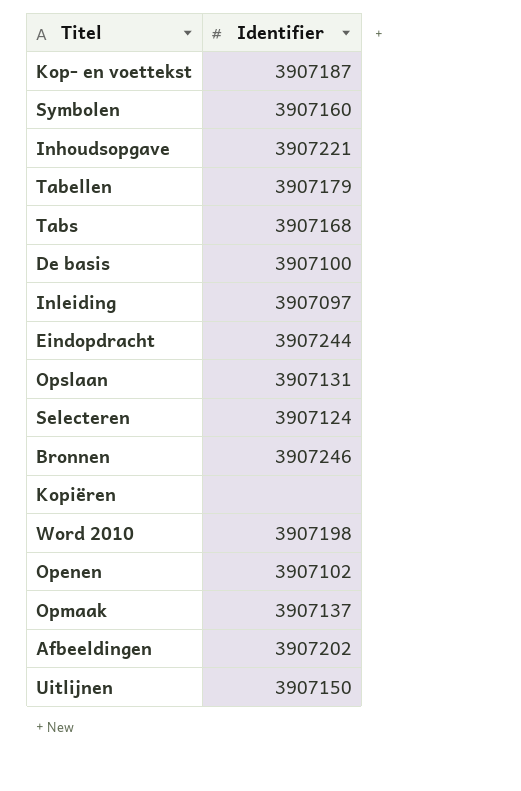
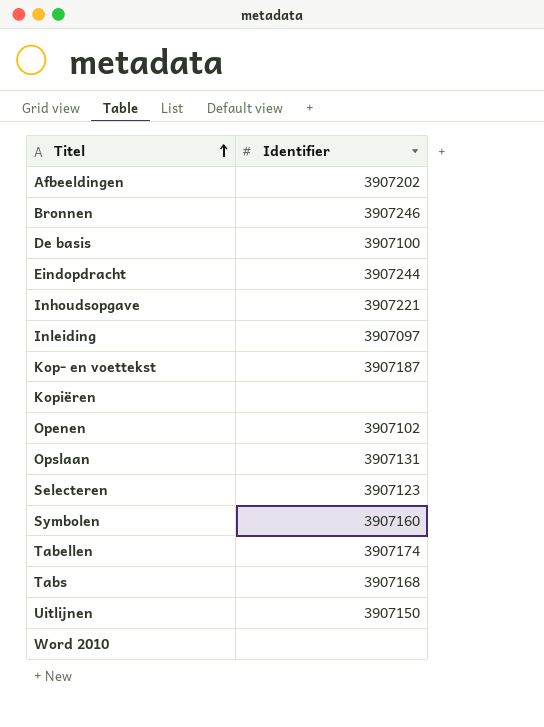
row order: none -> Titel ascending
row Opmaak: 3907137 -> none
Selecteren | Identifier: 3907124 -> 3907123
Tabellen | Identifier: 3907179 -> 3907174
Word 2010 | Identifier: 3907198 -> none

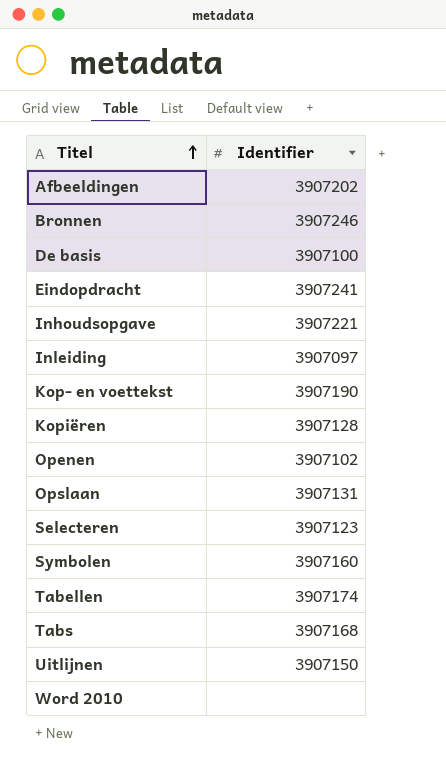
Eindopdracht | Identifier: 3907244 -> 3907241
Kop- en voettekst | Identifier: 3907187 -> 3907190
Kopiëren | Identifier: none -> 3907128

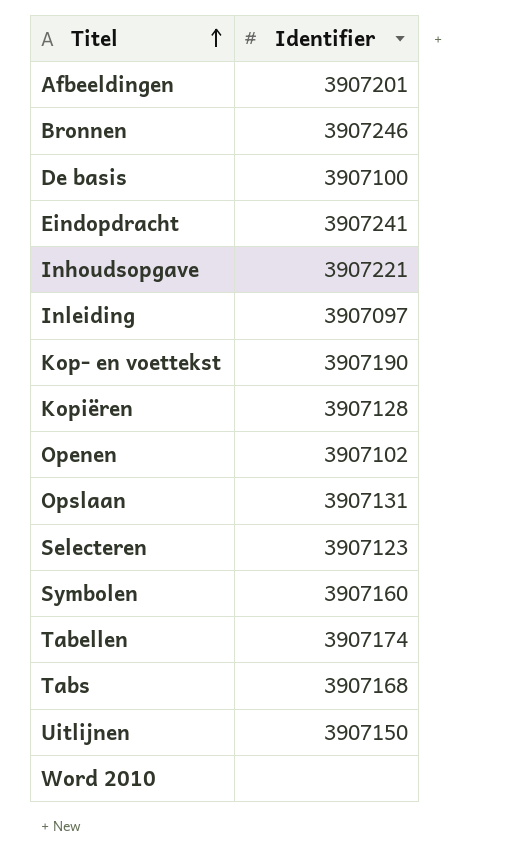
Afbeeldingen | Identifier: 3907202 -> 3907201

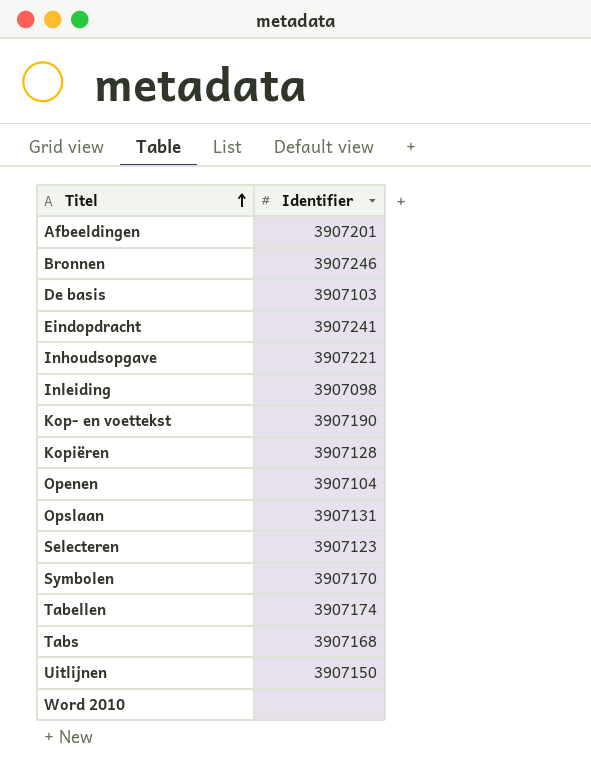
De basis | Identifier: 3907100 -> 3907103
Inleiding | Identifier: 3907097 -> 3907098
Openen | Identifier: 3907102 -> 3907104
Symbolen | Identifier: 3907160 -> 3907170

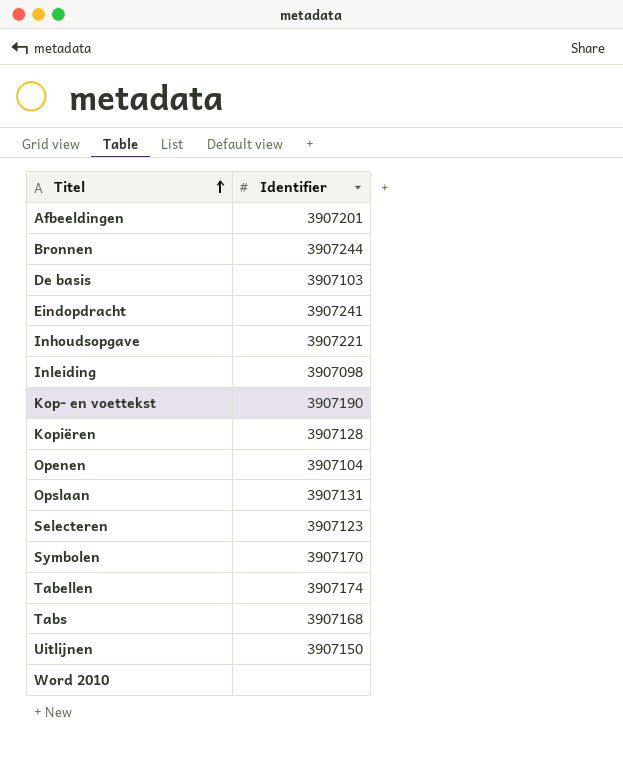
Bronnen | Identifier: 3907246 -> 3907244

